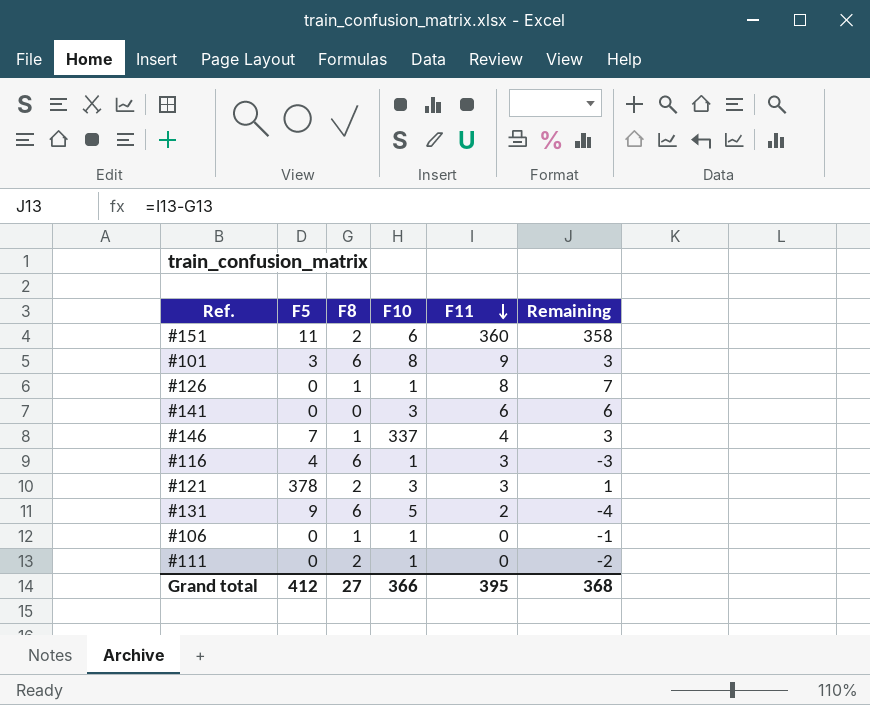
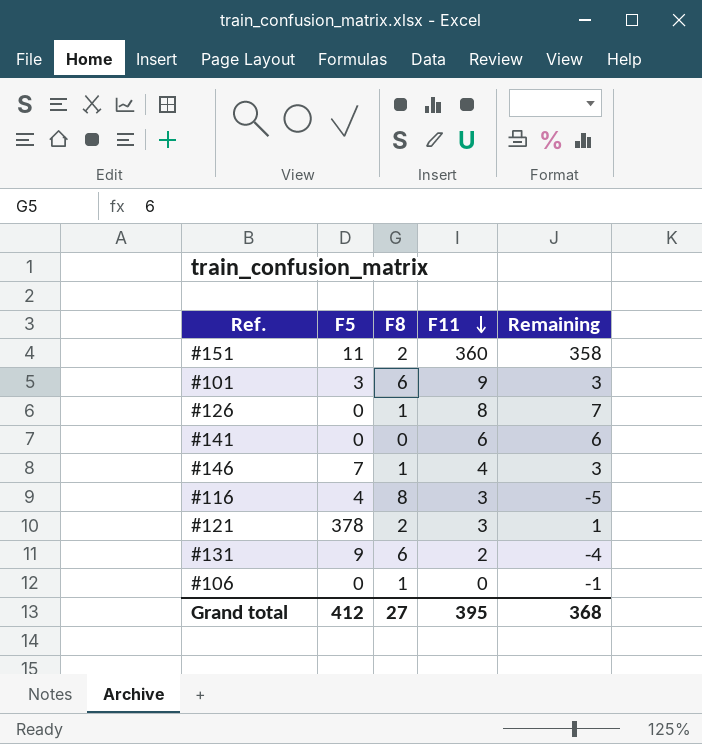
column F10 | position: 4 -> none
row #111: 0 | 2 | 1 | 0 | -2 -> none
#116 | F8: 6 -> 8
#116 | Remaining: -3 -> -5

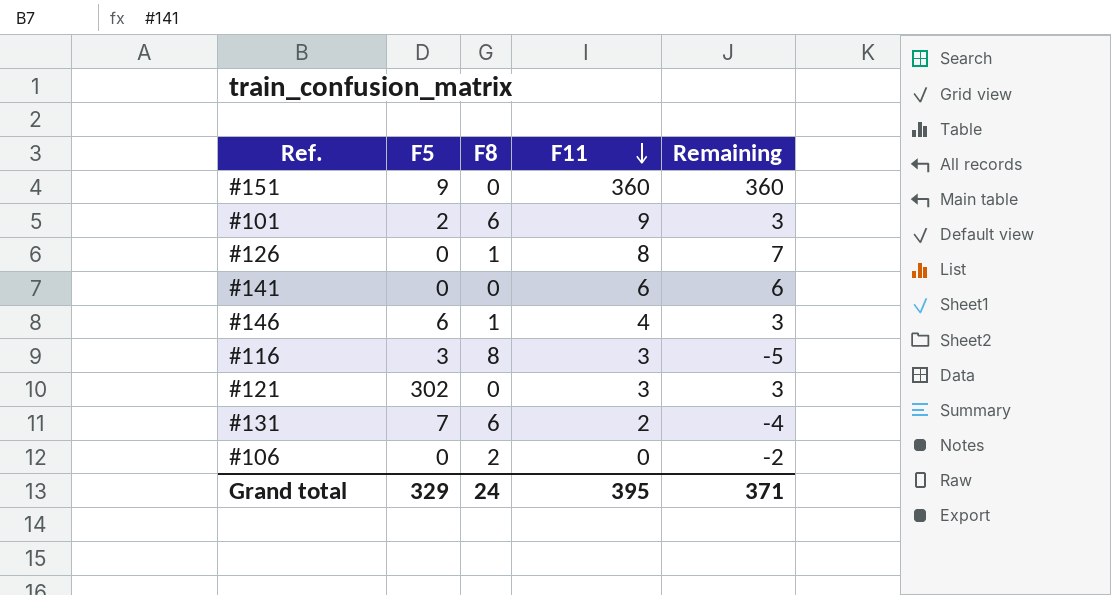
#151 | F5: 11 -> 9
#151 | F8: 2 -> 0
#151 | Remaining: 358 -> 360
#101 | F5: 3 -> 2
#146 | F5: 7 -> 6
#116 | F5: 4 -> 3
#121 | F5: 378 -> 302
#121 | F8: 2 -> 0
#121 | Remaining: 1 -> 3
#131 | F5: 9 -> 7
#106 | F8: 1 -> 2
#106 | Remaining: -1 -> -2
Grand total | F5: 412 -> 329
Grand total | F8: 27 -> 24
Grand total | Remaining: 368 -> 371

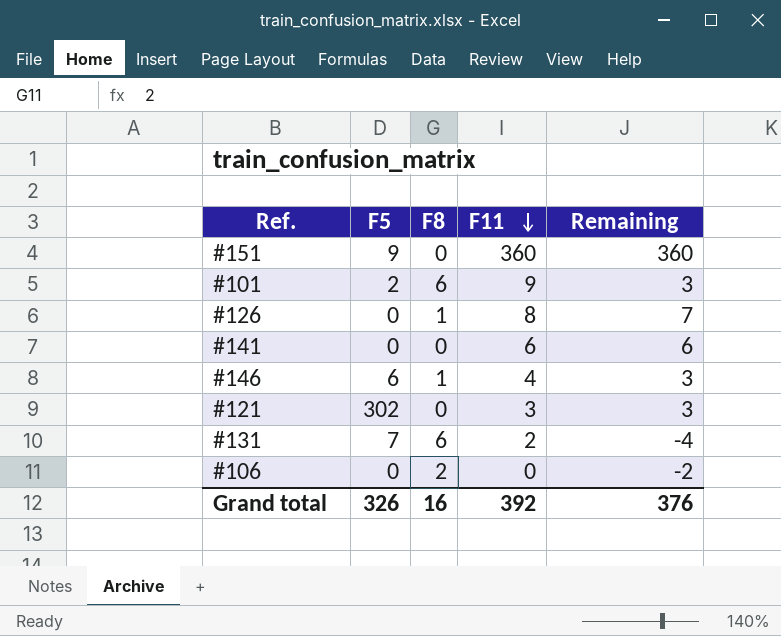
row #116: 3 | 8 | 3 | -5 -> none
Grand total | F5: 329 -> 326
Grand total | F8: 24 -> 16
Grand total | F11: 395 -> 392
Grand total | Remaining: 371 -> 376

